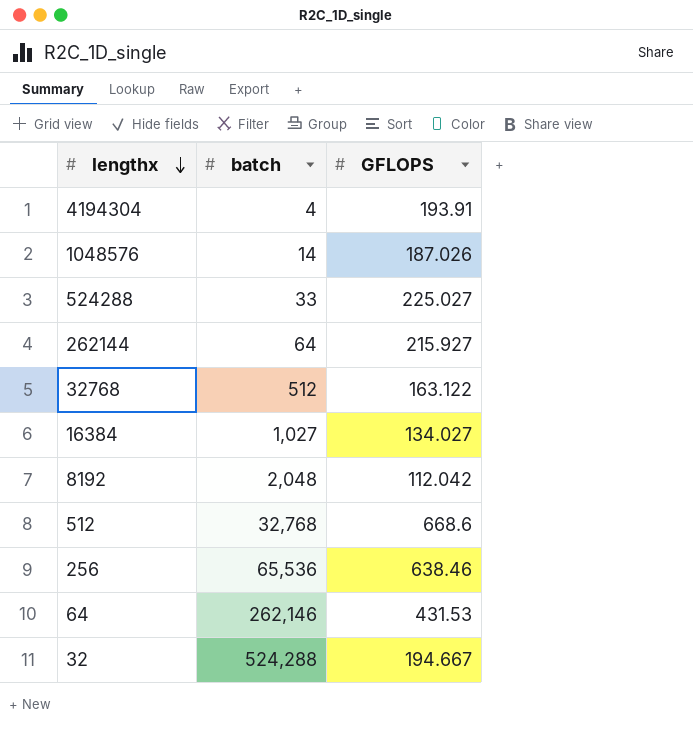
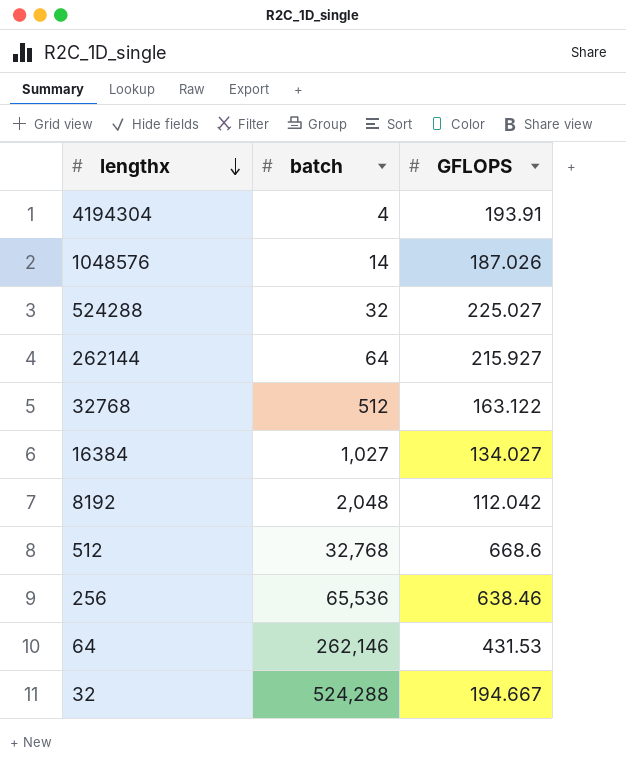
524288 | batch: 33 -> 32

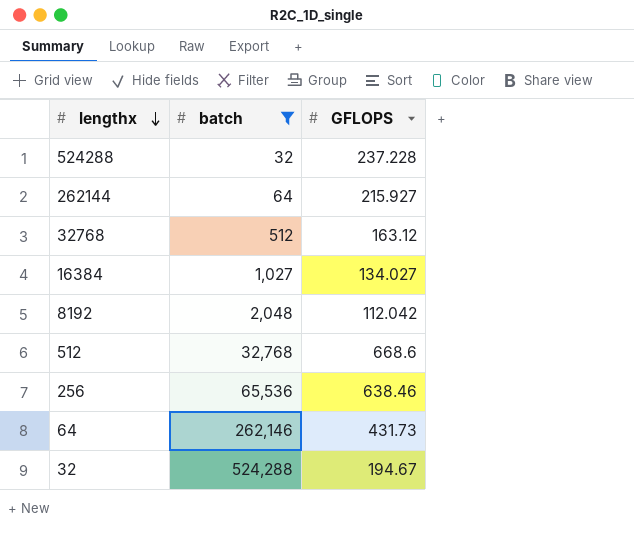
filter: none -> batch >= 32
524288 | GFLOPS: 225.027 -> 237.228
32768 | GFLOPS: 163.122 -> 163.12
64 | GFLOPS: 431.53 -> 431.73
32 | GFLOPS: 194.667 -> 194.67

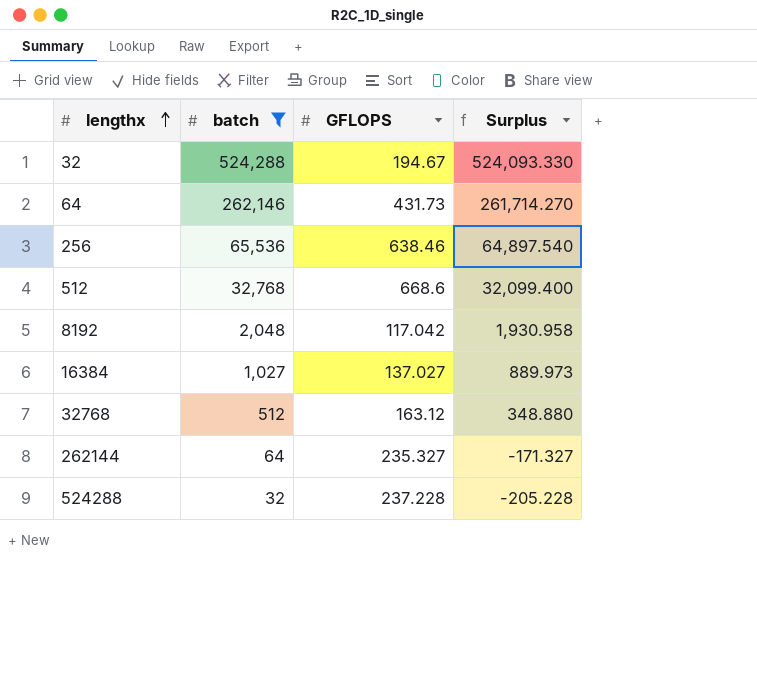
row order: lengthx descending -> lengthx ascending
column Surplus | formula: none -> [batch] - [GFLOPS]
8192 | GFLOPS: 112.042 -> 117.042
16384 | GFLOPS: 134.027 -> 137.027
262144 | GFLOPS: 215.927 -> 235.327

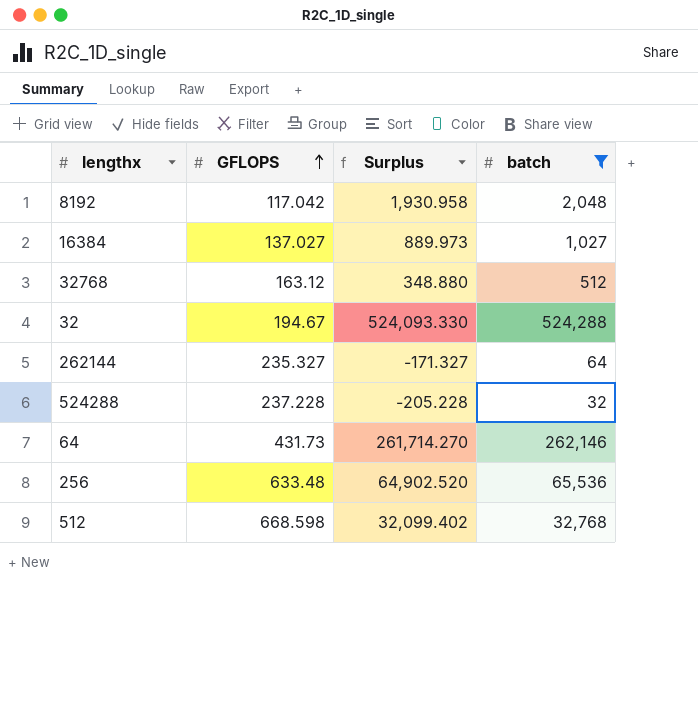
row order: lengthx ascending -> GFLOPS ascending
column batch | position: 2 -> 4
256 | GFLOPS: 638.46 -> 633.48
256 | Surplus: 64,897.540 -> 64,902.520
512 | GFLOPS: 668.6 -> 668.598
512 | Surplus: 32,099.400 -> 32,099.402

